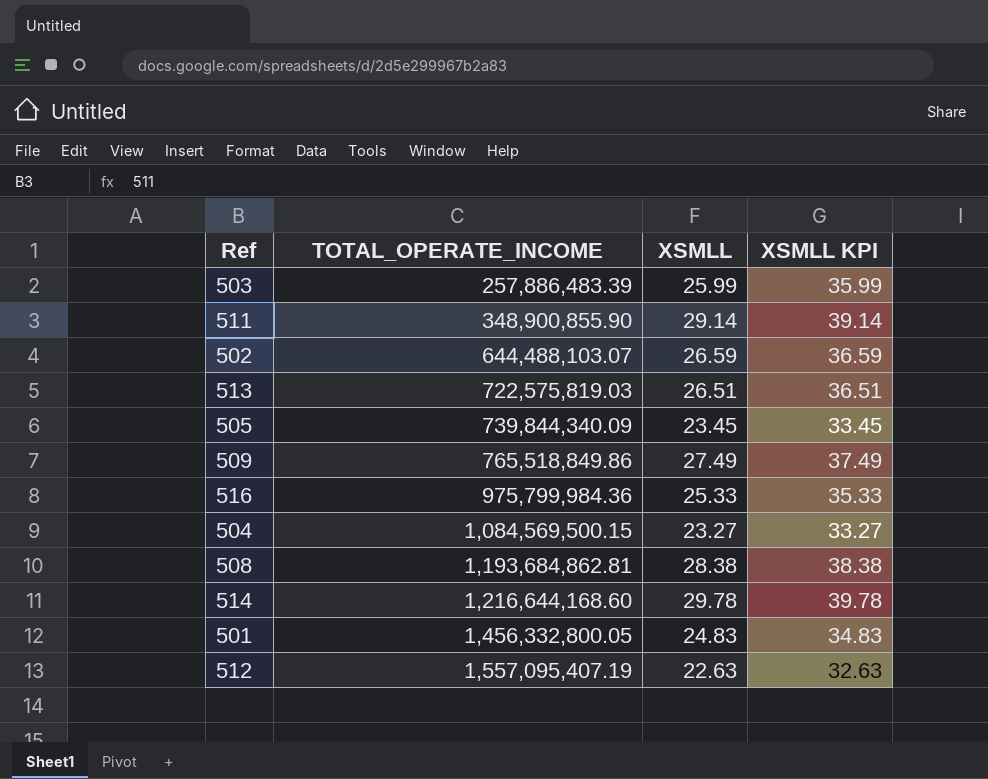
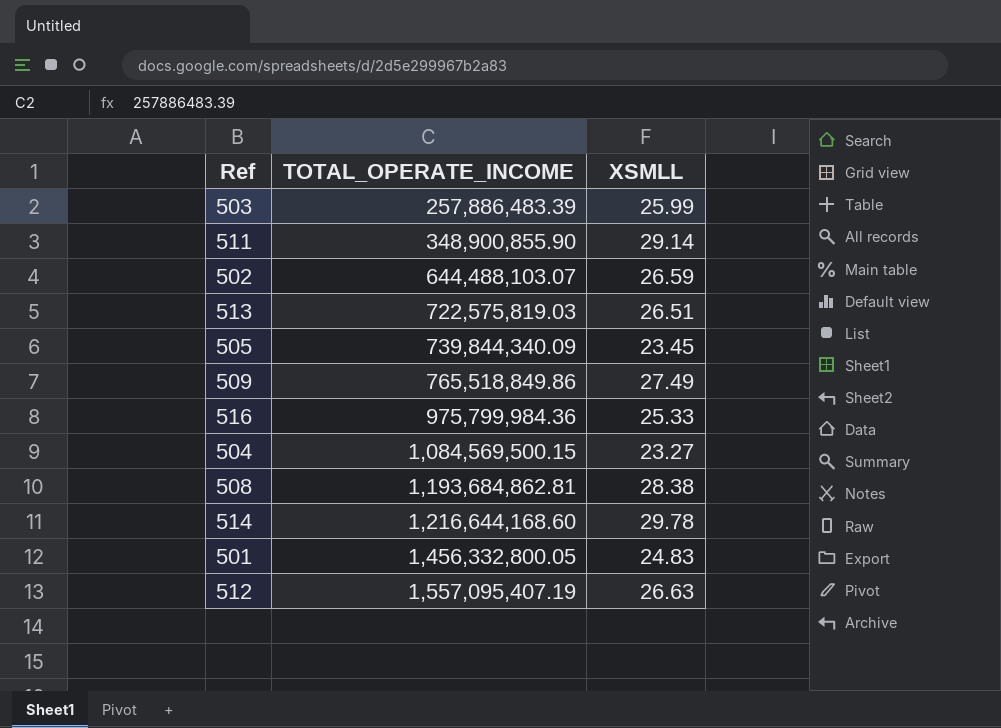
column XSMLL KPI | formula: [XSMLL] + 10 -> none
512 | XSMLL: 22.63 -> 26.63

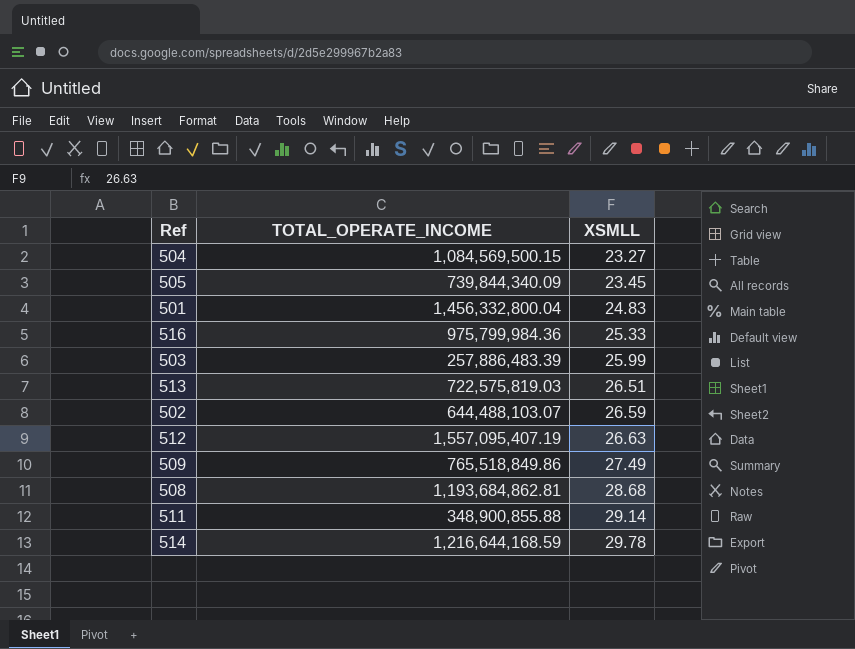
row order: TOTAL_OPERATE_INCOME ascending -> XSMLL ascending
501 | TOTAL_OPERATE_INCOME: 1,456,332,800.05 -> 1,456,332,800.04
508 | XSMLL: 28.38 -> 28.68
511 | TOTAL_OPERATE_INCOME: 348,900,855.90 -> 348,900,855.88
514 | TOTAL_OPERATE_INCOME: 1,216,644,168.60 -> 1,216,644,168.59

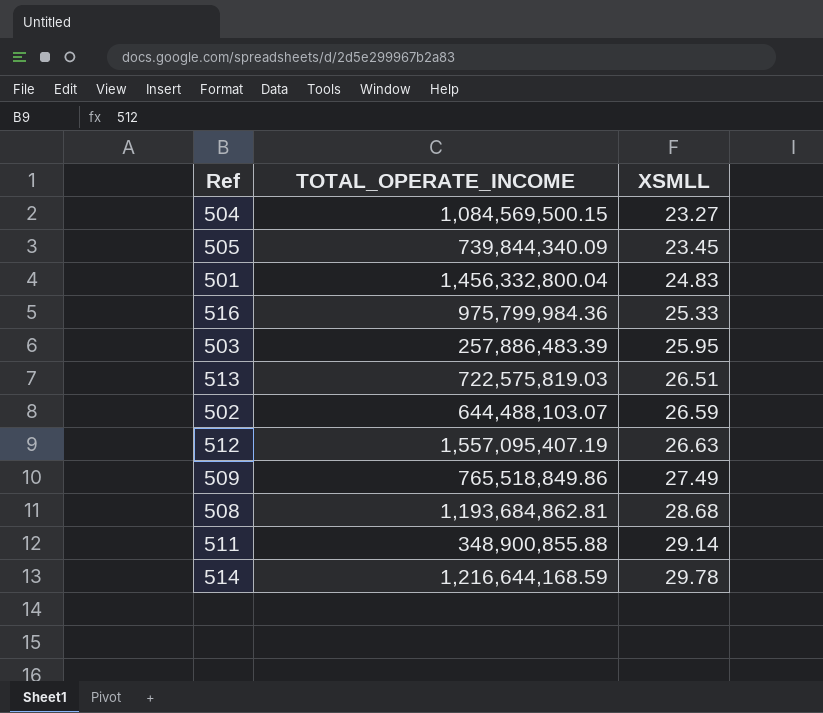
503 | XSMLL: 25.99 -> 25.95

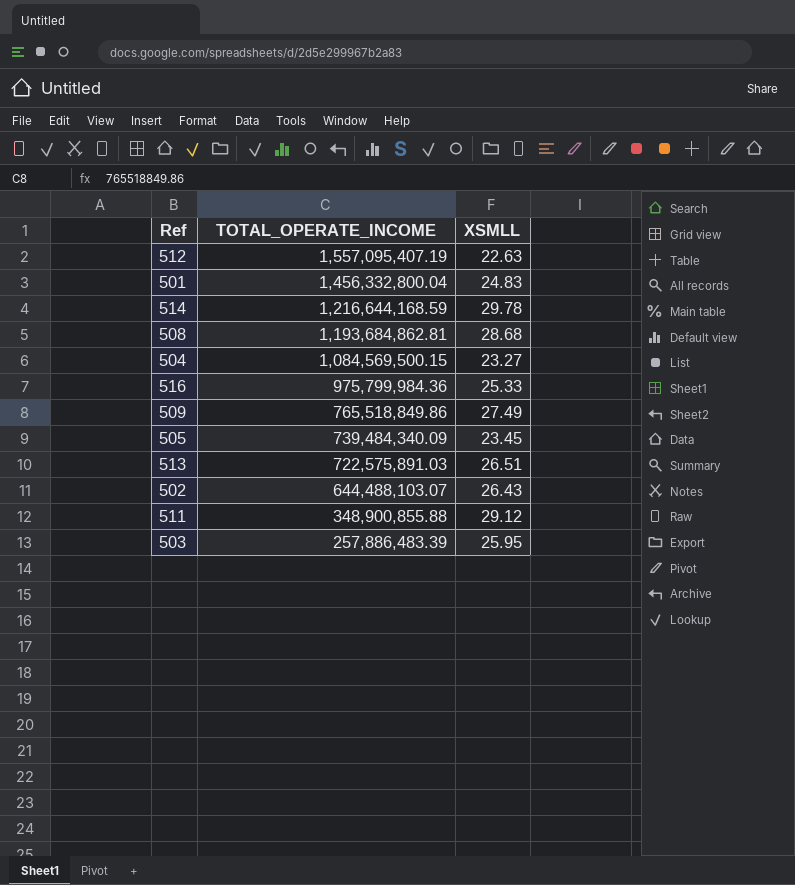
row order: XSMLL ascending -> TOTAL_OPERATE_INCOME descending
512 | XSMLL: 26.63 -> 22.63
505 | TOTAL_OPERATE_INCOME: 739,844,340.09 -> 739,484,340.09
513 | TOTAL_OPERATE_INCOME: 722,575,819.03 -> 722,575,891.03
502 | XSMLL: 26.59 -> 26.43
511 | XSMLL: 29.14 -> 29.12

